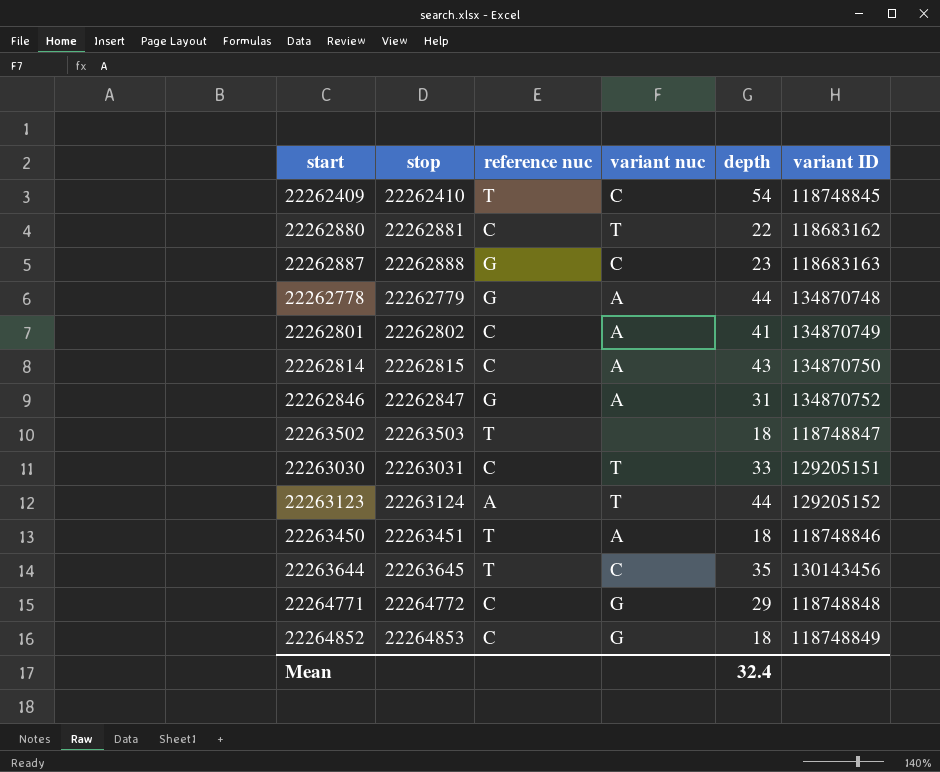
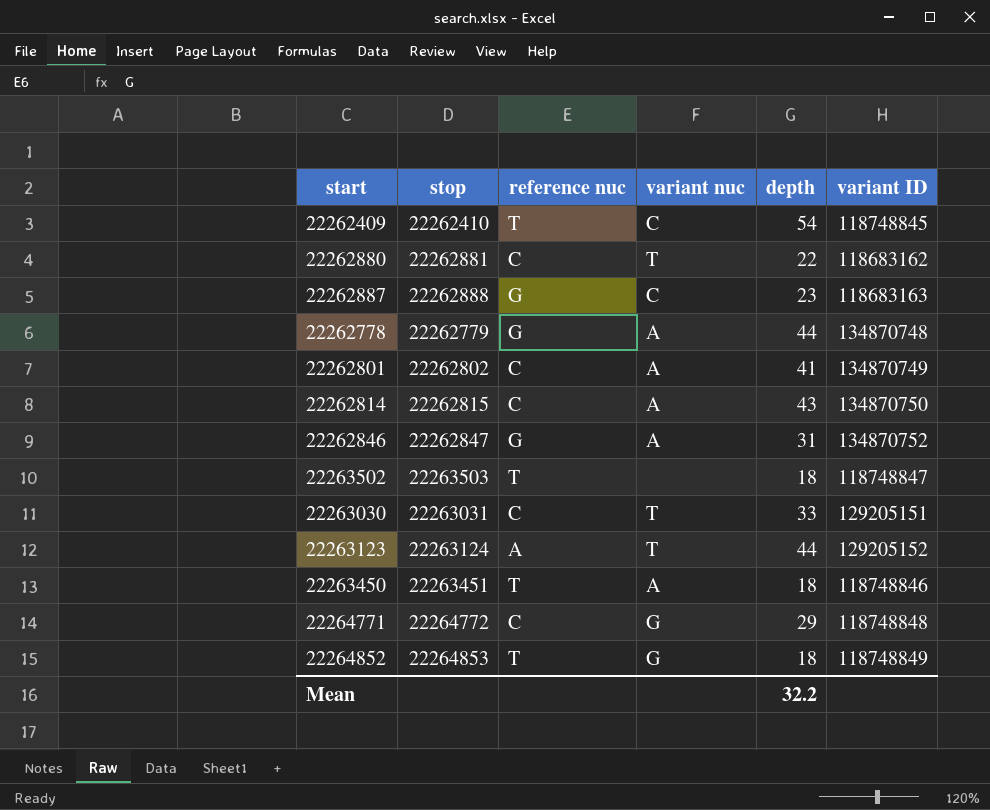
row 22263644: 22263645 | T | C | 35 | 130143456 -> none
22264852 | reference nuc: C -> T
Mean | depth: 32.4 -> 32.2

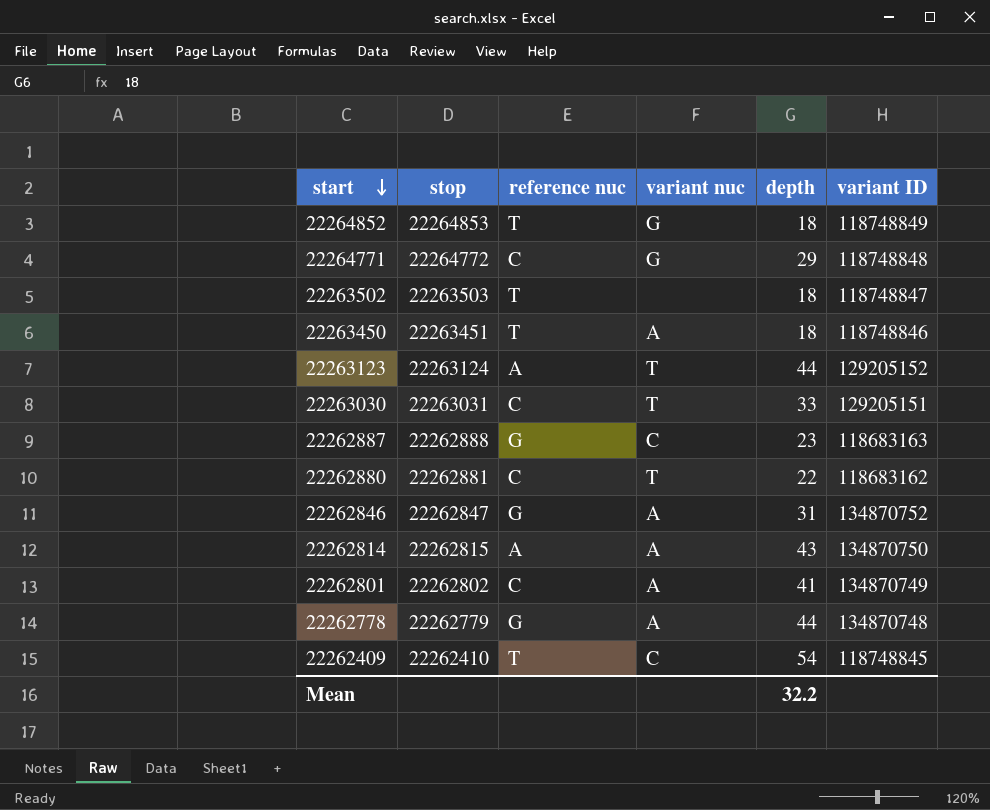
row order: none -> start descending
22262814 | reference nuc: C -> A

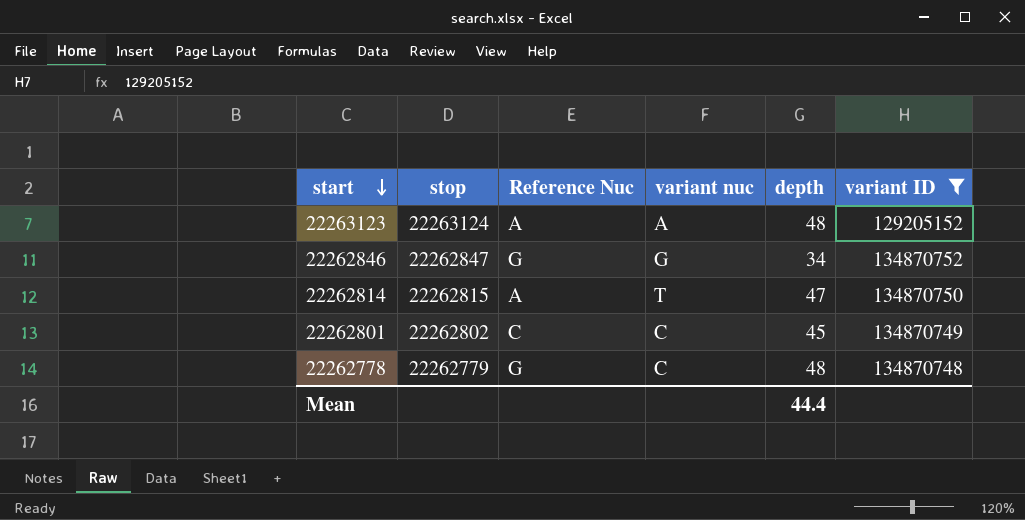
filter: none -> variant ID >= 129205152
column name: reference nuc -> Reference Nuc
22263123 | variant nuc: T -> A
22263123 | depth: 44 -> 48
22262846 | variant nuc: A -> G
22262846 | depth: 31 -> 34
22262814 | variant nuc: A -> T
22262814 | depth: 43 -> 47
22262801 | variant nuc: A -> C
22262801 | depth: 41 -> 45
22262778 | variant nuc: A -> C
22262778 | depth: 44 -> 48
Mean | depth: 32.2 -> 44.4

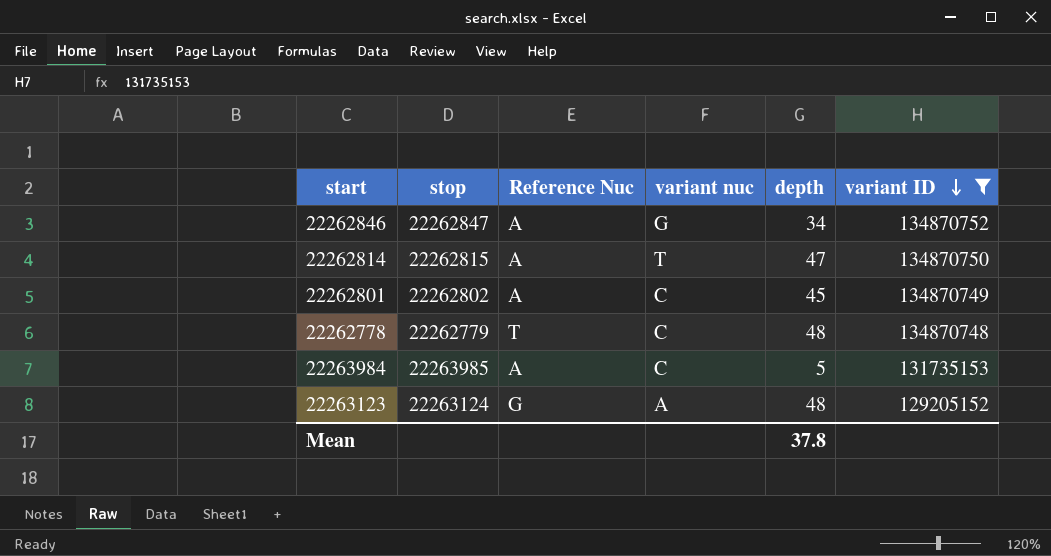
row order: start descending -> variant ID descending
22262846 | Reference Nuc: G -> A
22262801 | Reference Nuc: C -> A
22262778 | Reference Nuc: G -> T
row 22263984: none -> 22263985 | A | C | 5 | 131735153
22263123 | Reference Nuc: A -> G
Mean | depth: 44.4 -> 37.8

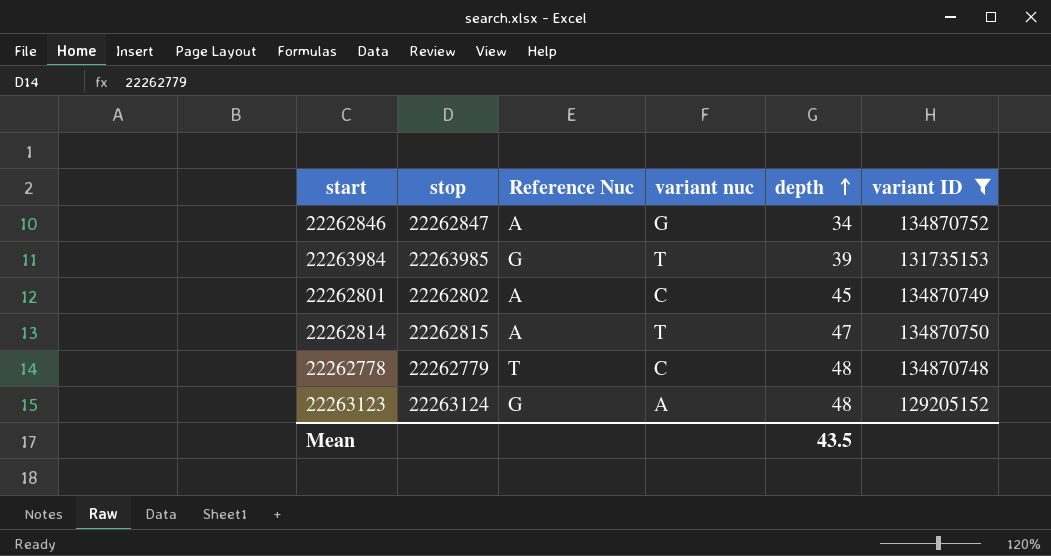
row order: variant ID descending -> depth ascending
22263984 | Reference Nuc: A -> G
22263984 | variant nuc: C -> T
22263984 | depth: 5 -> 39
Mean | depth: 37.8 -> 43.5

